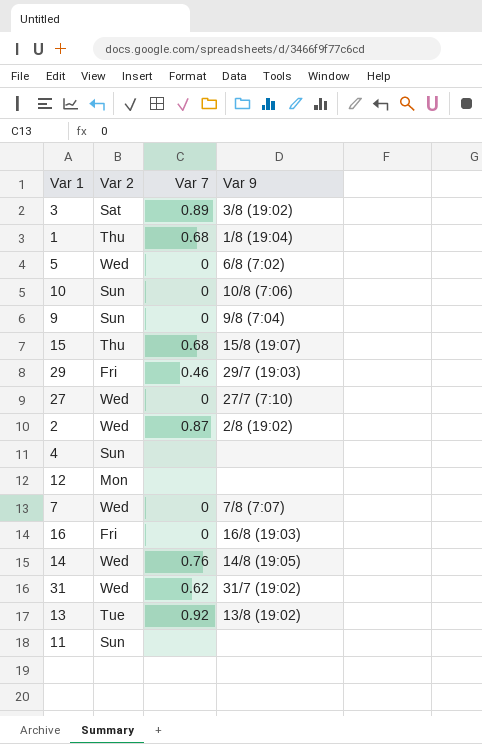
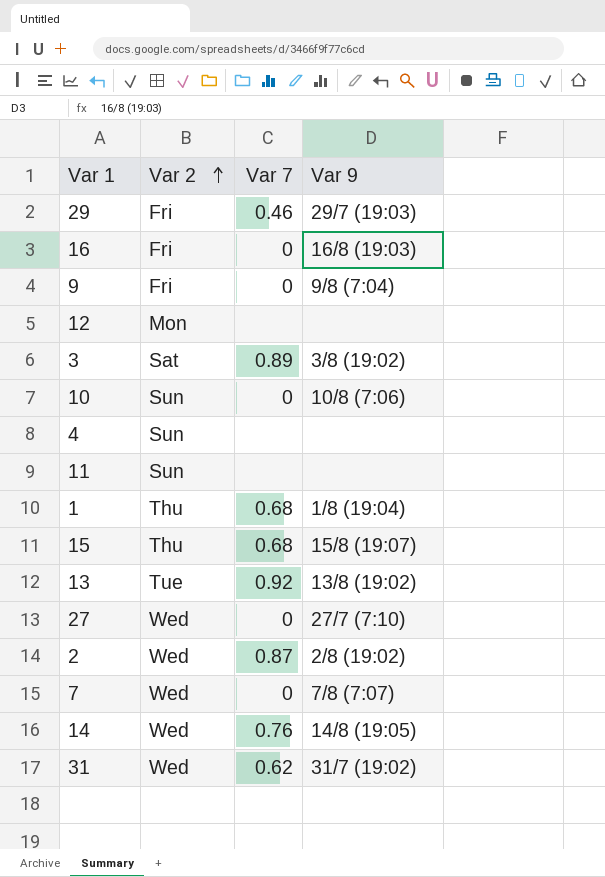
row order: none -> Var 2 ascending
row 5: Wed | 0 | 6/8 (7:02) -> none
9 | Var 2: Sun -> Fri

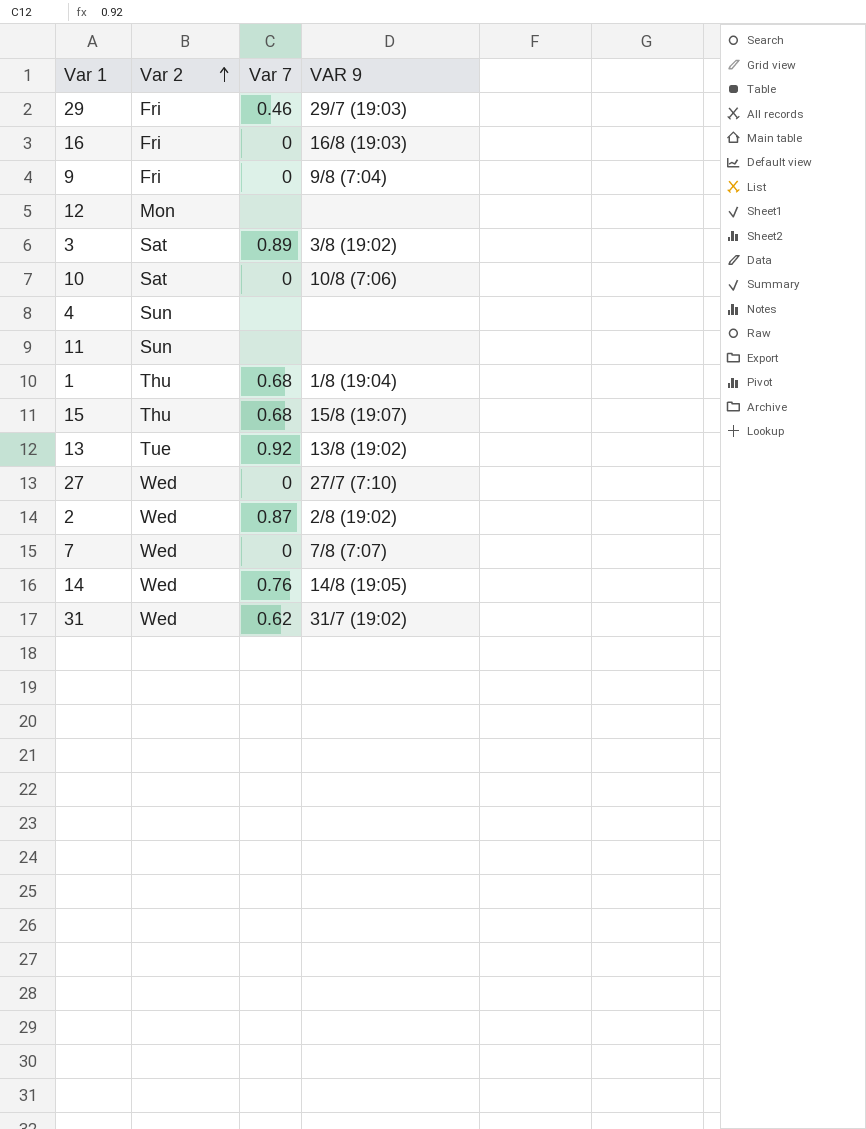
column name: Var 9 -> VAR 9
10 | Var 2: Sun -> Sat

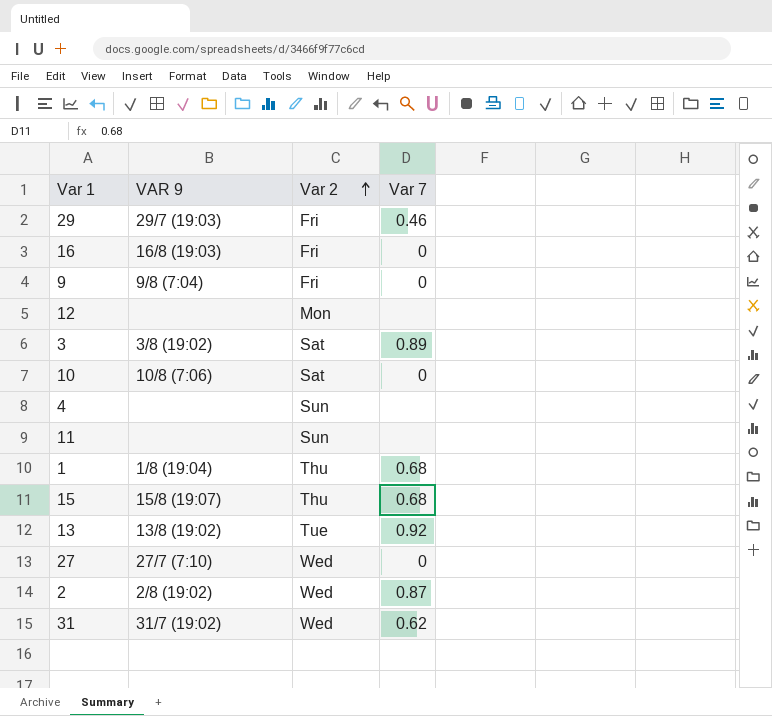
column VAR 9 | position: 4 -> 2
row 7: Wed | 0 | 7/8 (7:07) -> none
row 14: Wed | 0.76 | 14/8 (19:05) -> none

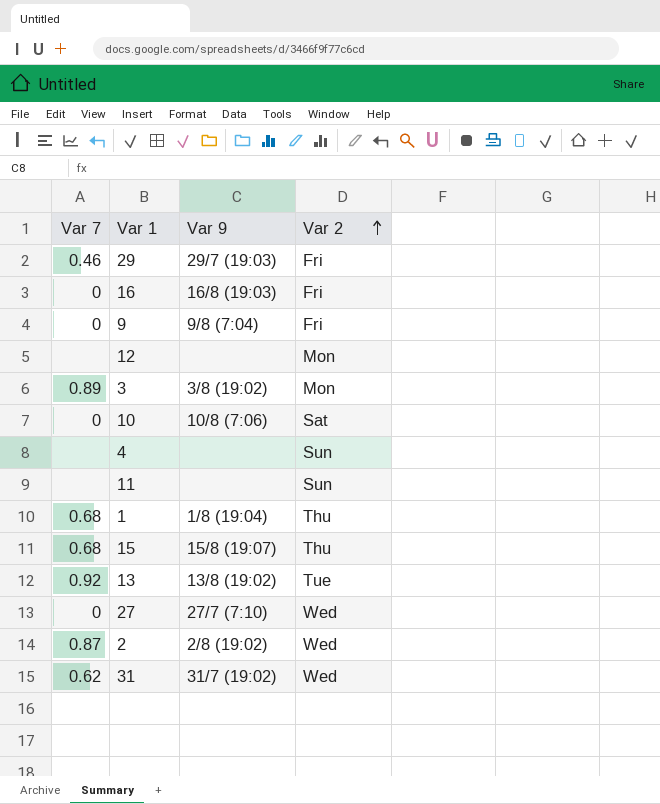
column Var 7 | position: 4 -> 1
column name: VAR 9 -> Var 9
3 | Var 2: Sat -> Mon

